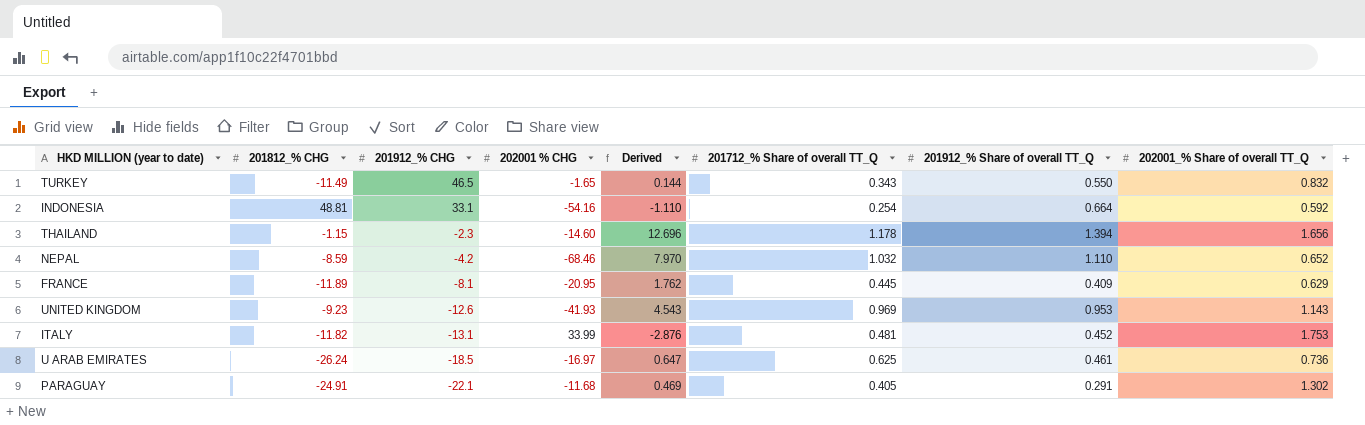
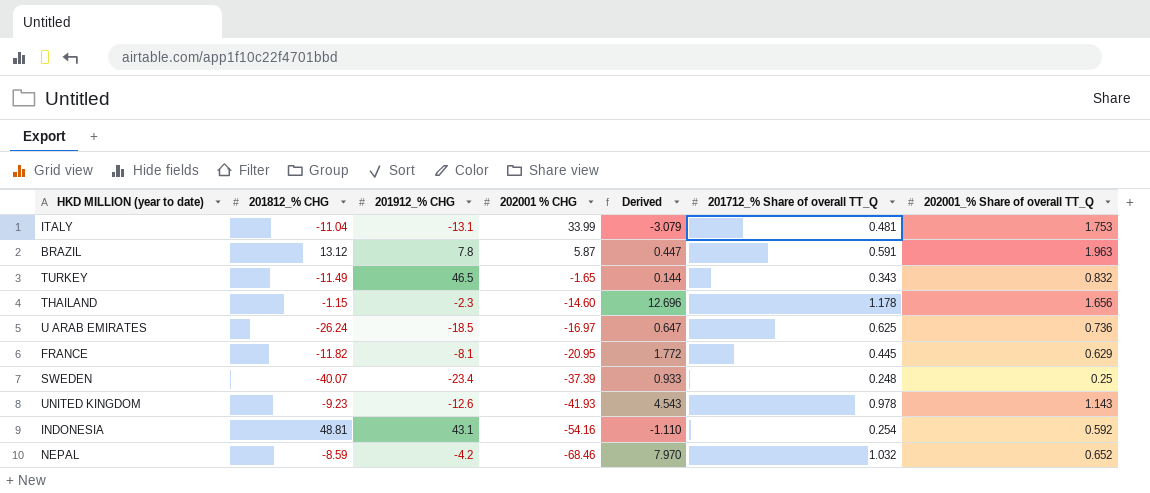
row order: 201912_% CHG descending -> 202001 % CHG descending
column 201912_% Share of overall TT_Q | position: 7 -> none
row PARAGUAY: -24.91 | -22.1 | -11.68 | 0.469 | 0.405 | 0.291 | 1.302 -> none
ITALY | 201812_% CHG: -11.82 -> -11.04
ITALY | Derived: -2.876 -> -3.079
row BRAZIL: none -> 13.12 | 7.8 | 5.87 | 0.447 | 0.591 | 1.963
FRANCE | 201812_% CHG: -11.89 -> -11.82
FRANCE | Derived: 1.762 -> 1.772
row SWEDEN: none -> -40.07 | -23.4 | -37.39 | 0.933 | 0.248 | 0.25
UNITED KINGDOM | 201712_% Share of overall TT_Q: 0.969 -> 0.978
INDONESIA | 201912_% CHG: 33.1 -> 43.1

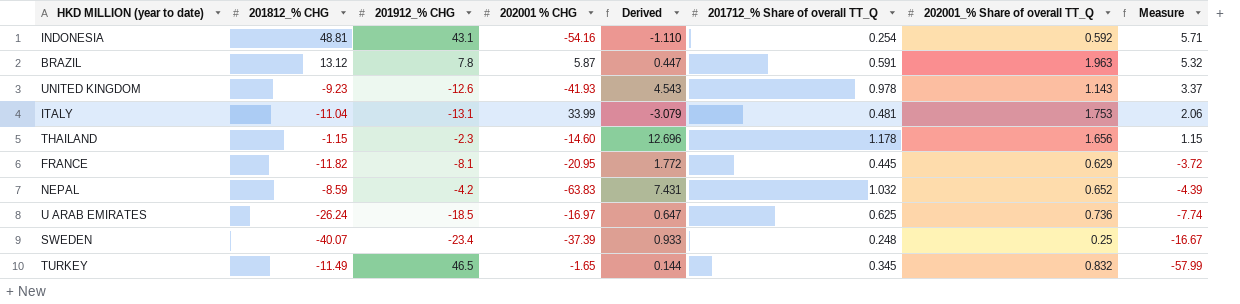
row order: 202001 % CHG descending -> Measure descending
column Measure | formula: none -> [201812_% CHG] - [201912_% CHG]
NEPAL | 202001 % CHG: -68.46 -> -63.83
NEPAL | Derived: 7.970 -> 7.431
TURKEY | 201712_% Share of overall TT_Q: 0.343 -> 0.345

